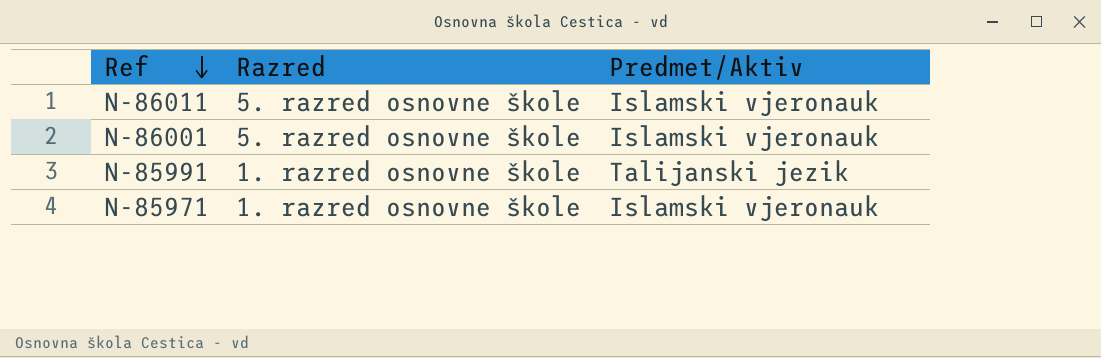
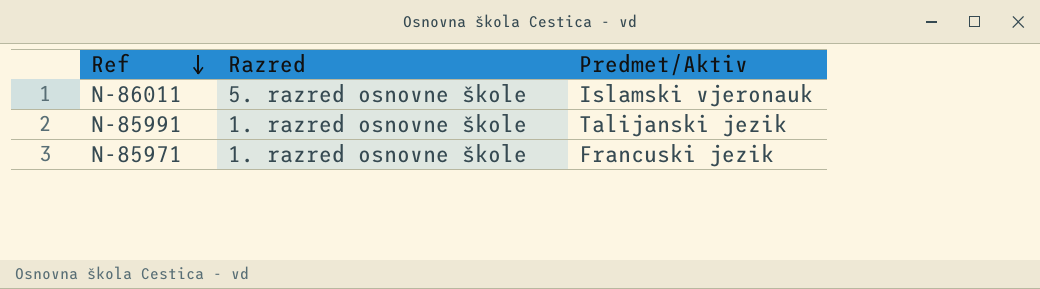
row N-86001: 5. razred osnovne škole | Islamski vjeronauk -> none
N-85971 | Predmet/Aktiv: Islamski vjeronauk -> Francuski jezik

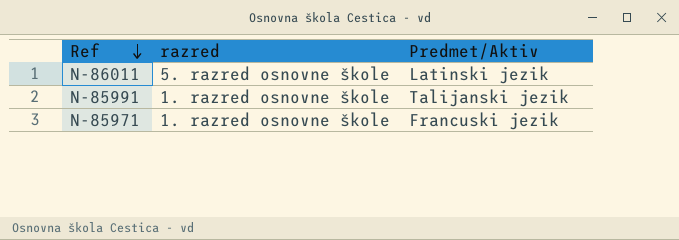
column name: Razred -> razred
N-86011 | Predmet/Aktiv: Islamski vjeronauk -> Latinski jezik

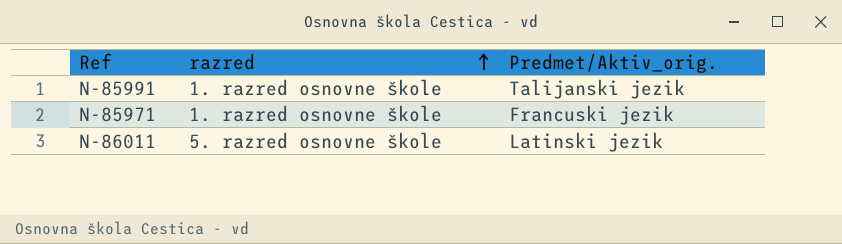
row order: Ref descending -> razred ascending
column name: Predmet/Aktiv -> Predmet/Aktiv_orig.

